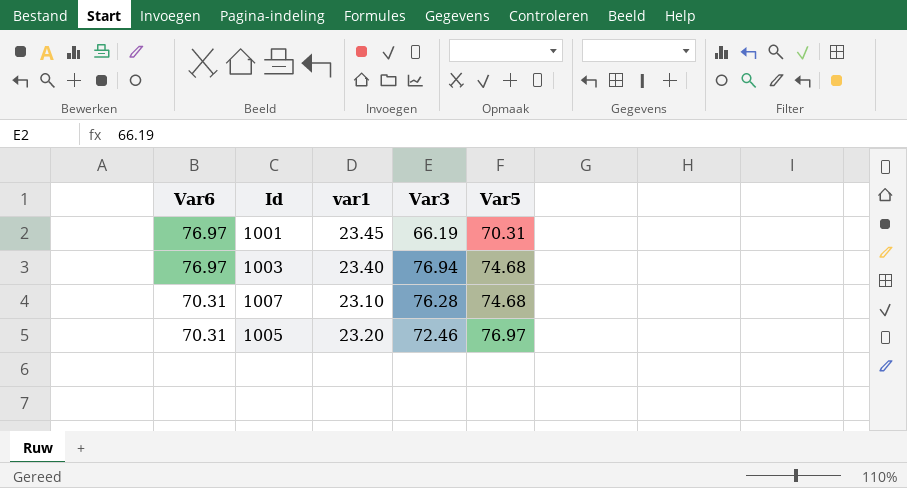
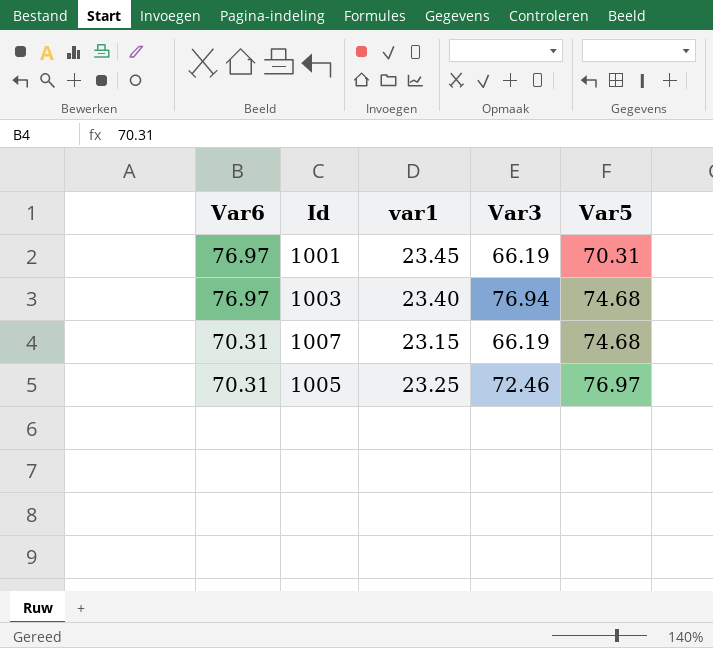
1007 | var1: 23.10 -> 23.15
1007 | Var3: 76.28 -> 66.19
1005 | var1: 23.20 -> 23.25

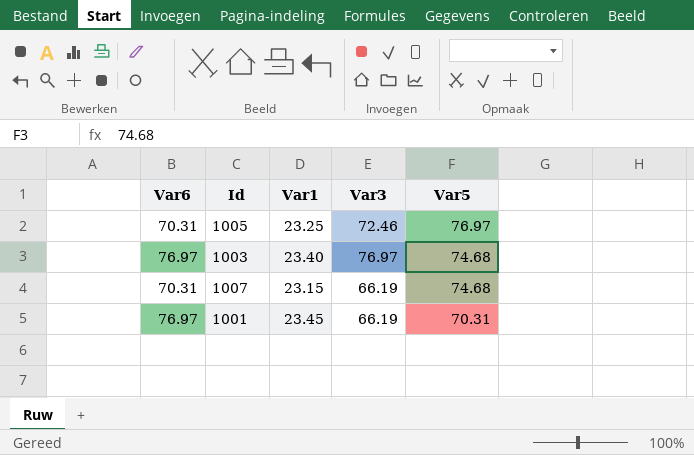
row order: Var6 descending -> Var5 descending
column name: var1 -> Var1
1003 | Var3: 76.94 -> 76.97

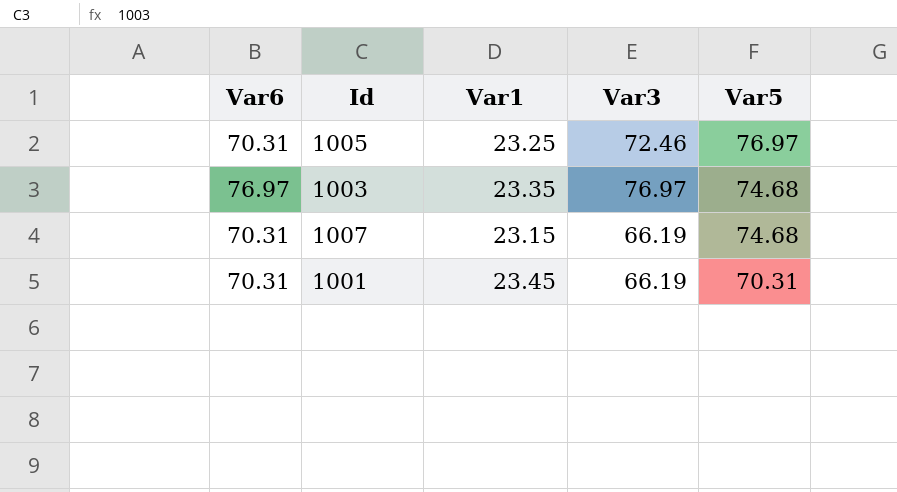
1003 | Var1: 23.40 -> 23.35
1001 | Var6: 76.97 -> 70.31

